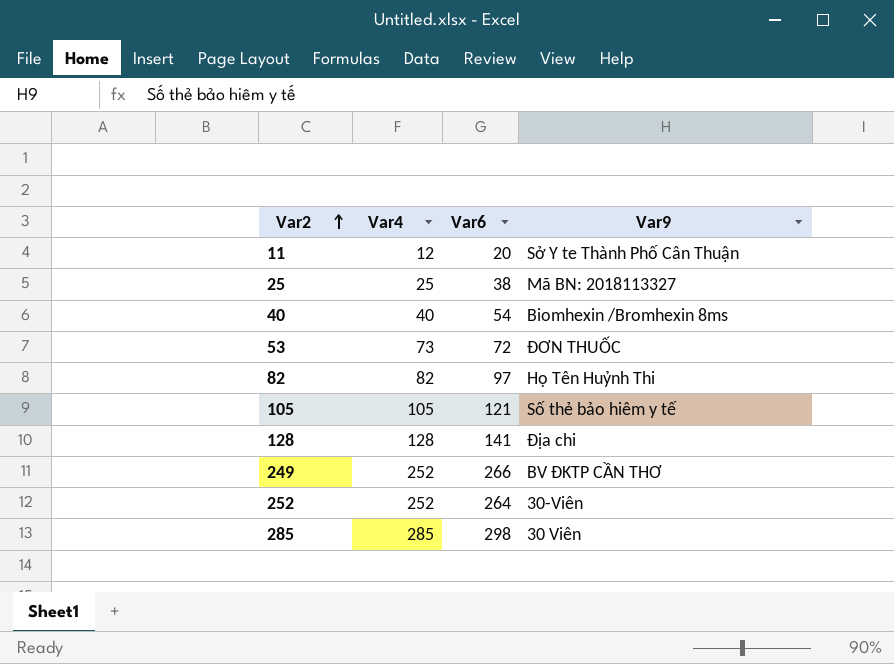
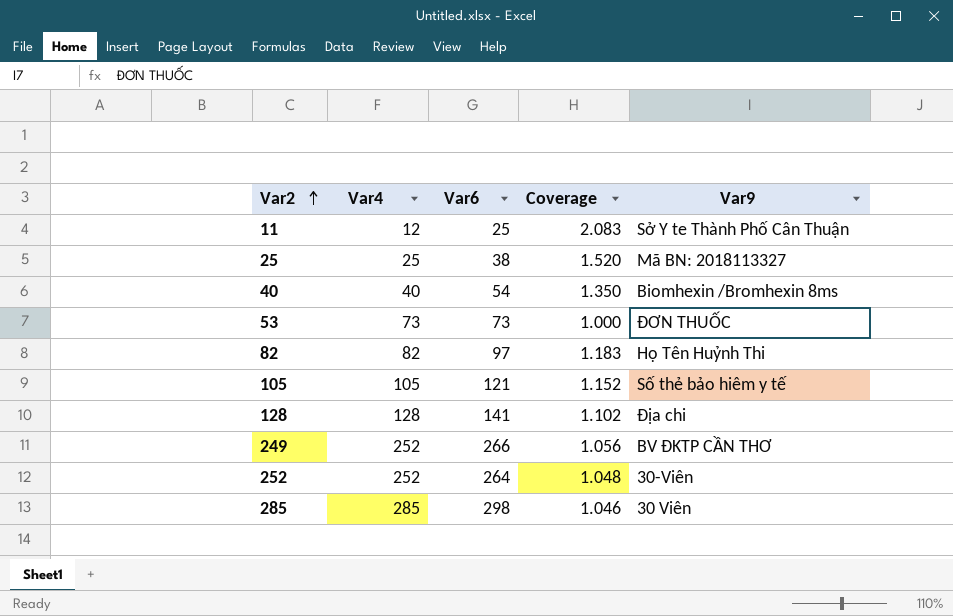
column Coverage | formula: none -> [Var6] / [Var4]
11 | Var6: 20 -> 25
53 | Var6: 72 -> 73

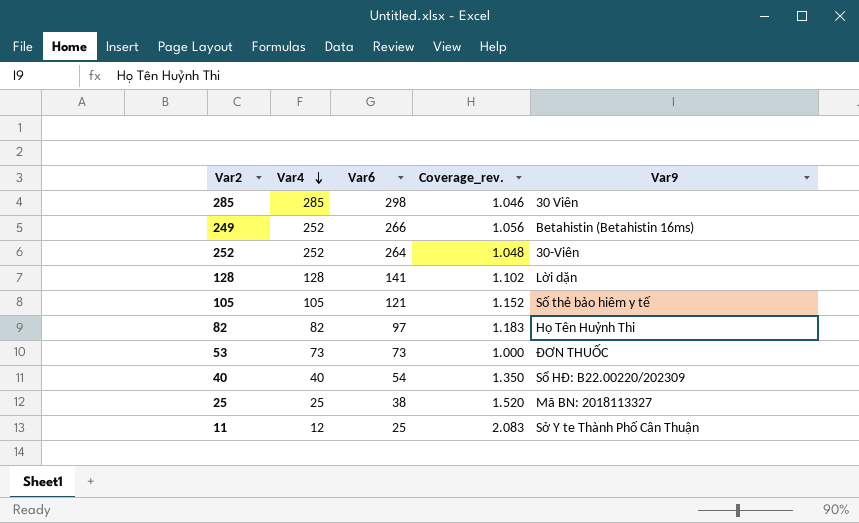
row order: Var2 ascending -> Var4 descending
column name: Coverage -> Coverage_rev.
249 | Var9: BV ĐKTP CẦN THƠ -> Betahistin (Betahistin 16ms)
128 | Var9: Địa chi -> Lời dặn
40 | Var9: Biomhexin /Bromhexin 8ms -> Sổ HĐ: B22.00220/202309

